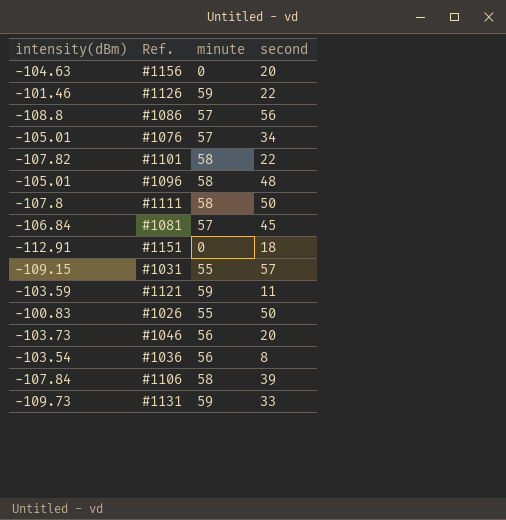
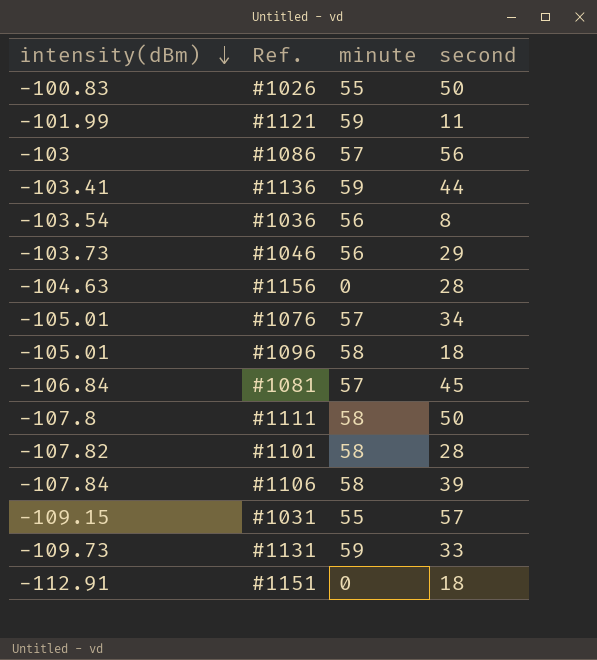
row order: none -> intensity(dBm) descending
row #1126: -101.46 | 59 | 22 -> none
#1121 | intensity(dBm): -103.59 -> -101.99
#1086 | intensity(dBm): -108.8 -> -103
row #1136: none -> -103.41 | 59 | 44
#1046 | second: 20 -> 29
#1156 | second: 20 -> 28
#1096 | second: 48 -> 18
#1101 | second: 22 -> 28

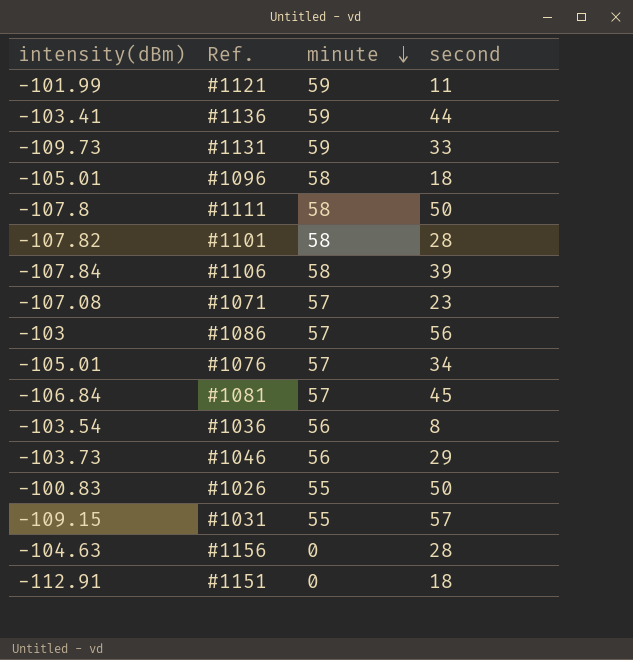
row order: intensity(dBm) descending -> minute descending
row #1071: none -> -107.08 | 57 | 23

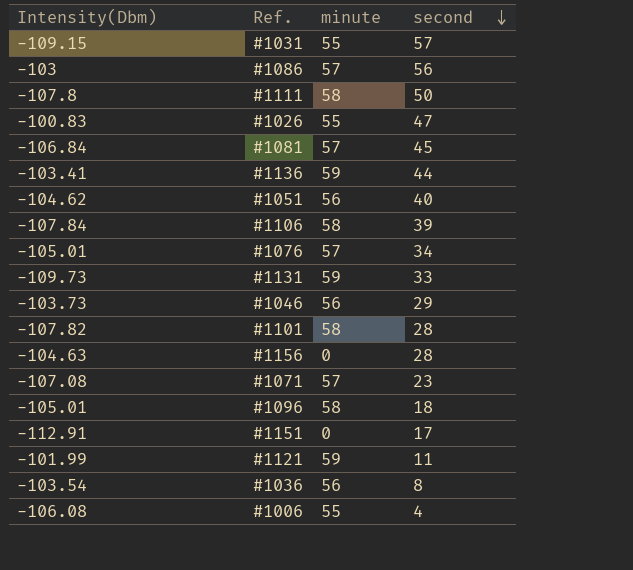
row order: minute descending -> second descending
column name: intensity(dBm) -> Intensity(Dbm)
#1026 | second: 50 -> 47
row #1051: none -> -104.62 | 56 | 40
#1151 | second: 18 -> 17
row #1006: none -> -106.08 | 55 | 4

